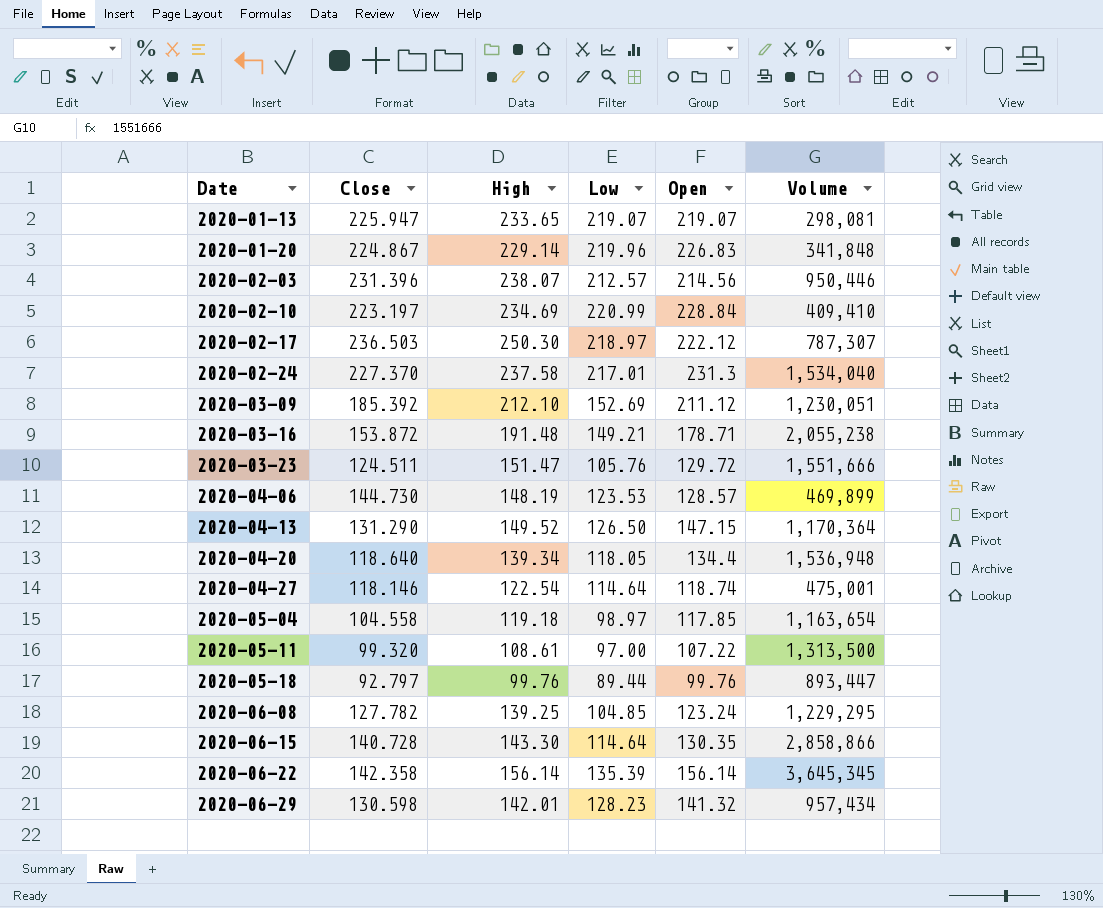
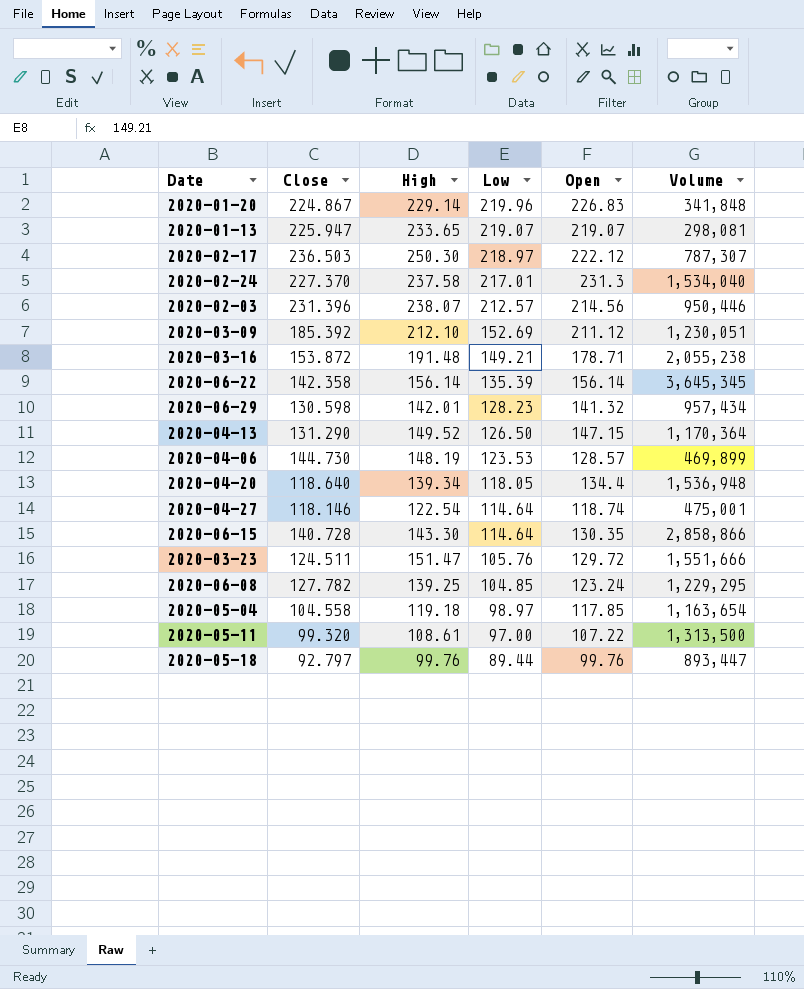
row order: Date ascending -> Low descending
row 2020-02-10: 223.197 | 234.69 | 220.99 | 228.84 | 409,410 -> none

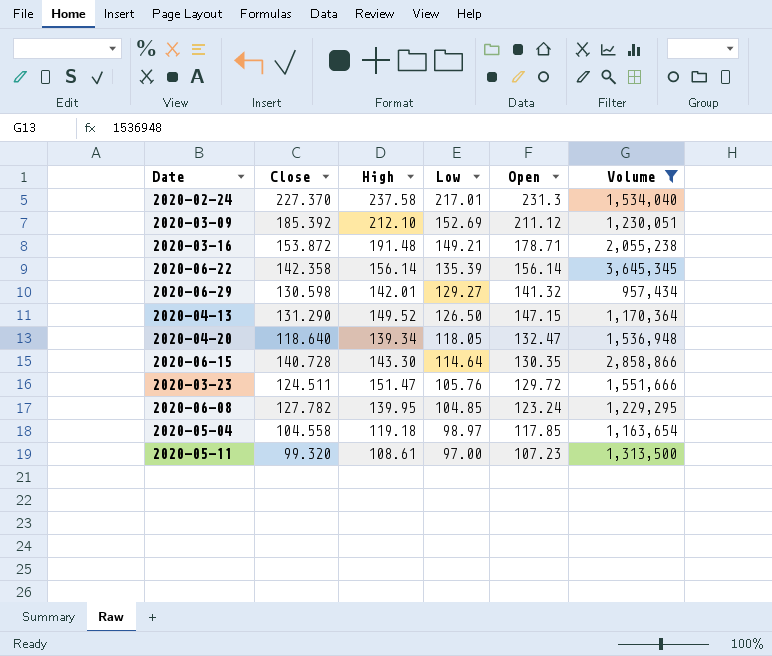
filter: none -> Volume >= 957,434
2020-06-29 | Low: 128.23 -> 129.27
2020-04-20 | Open: 134.4 -> 132.47
2020-06-08 | High: 139.25 -> 139.95
2020-05-11 | Open: 107.22 -> 107.23

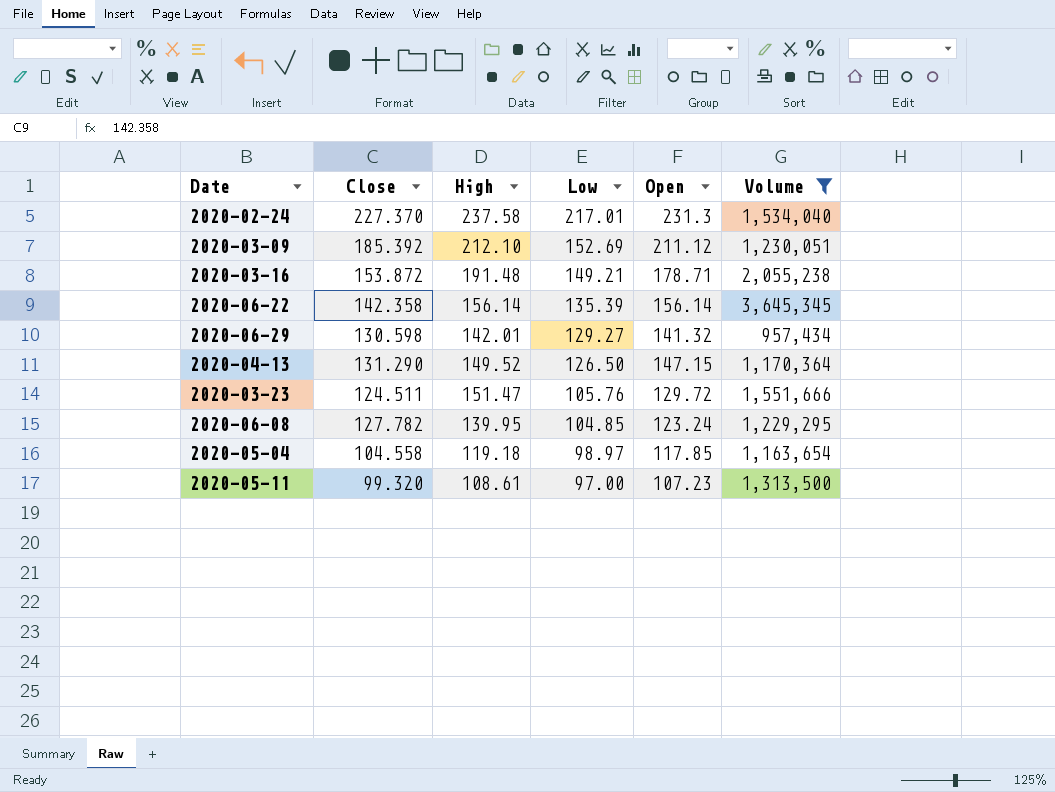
row 2020-04-20: 118.640 | 139.34 | 118.05 | 132.47 | 1,536,948 -> none
row 2020-06-15: 140.728 | 143.30 | 114.64 | 130.35 | 2,858,866 -> none

